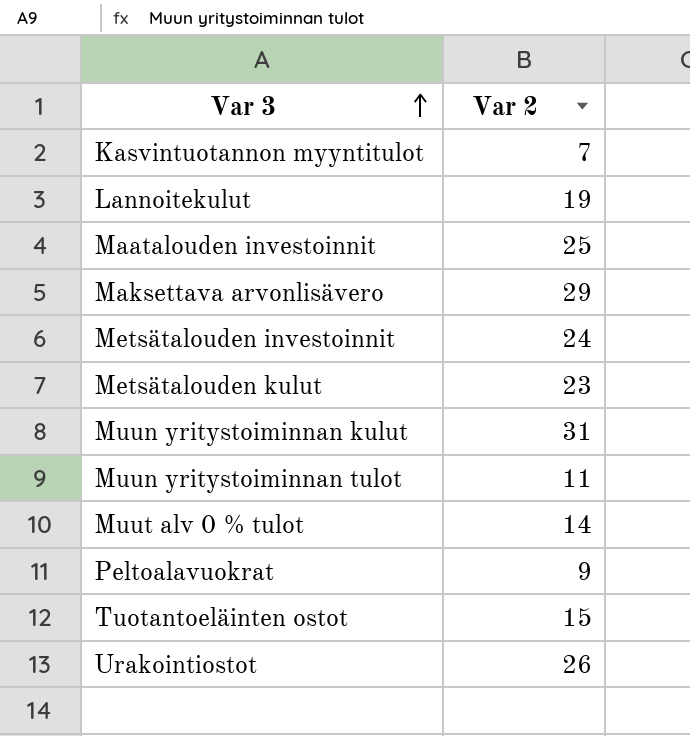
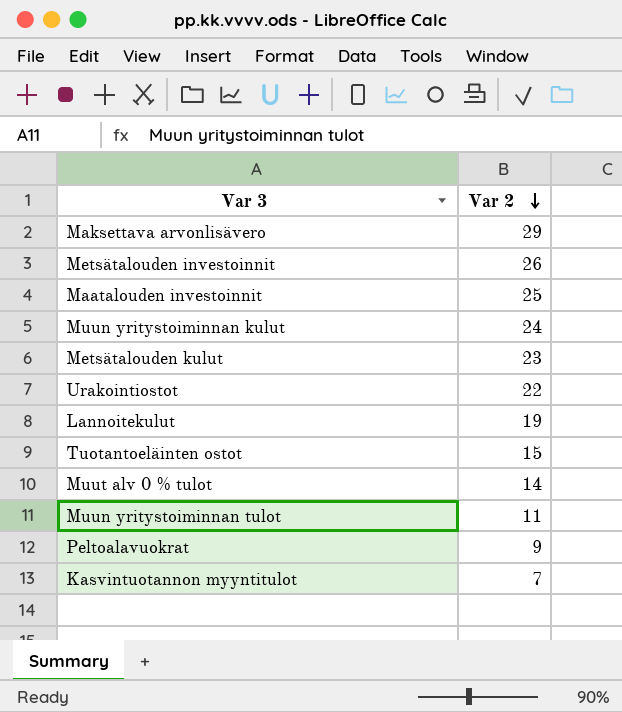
row order: Var 3 ascending -> Var 2 descending
Metsätalouden investoinnit | Var 2: 24 -> 26
Muun yritystoiminnan kulut | Var 2: 31 -> 24
Urakointiostot | Var 2: 26 -> 22

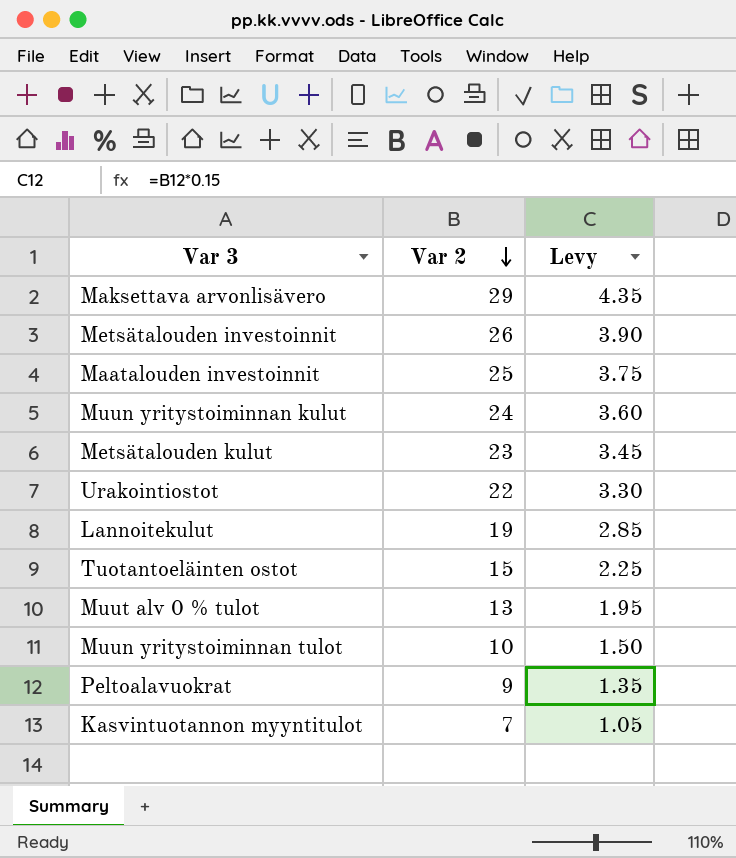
column Levy | formula: none -> [Var 2] * 0.15
Muut alv 0 % tulot | Var 2: 14 -> 13
Muun yritystoiminnan tulot | Var 2: 11 -> 10

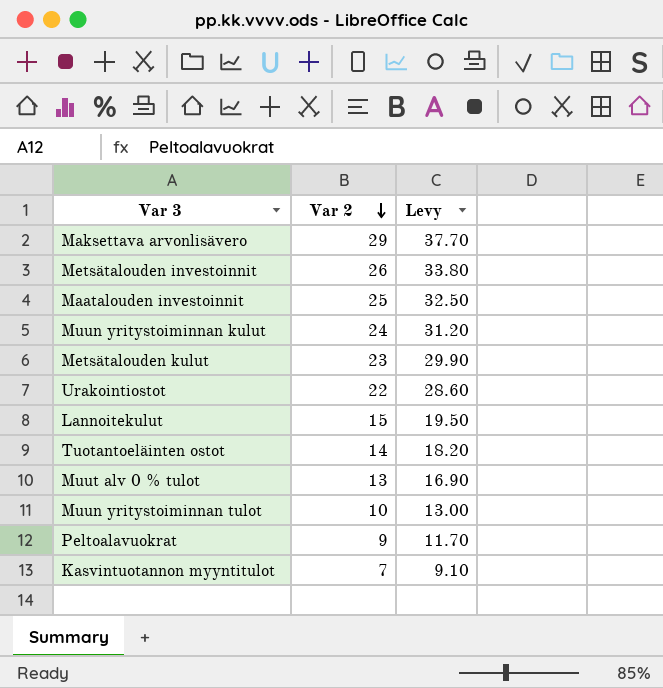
column Levy | formula: [Var 2] * 0.15 -> [Var 2] * 1.3
Lannoitekulut | Var 2: 19 -> 15
Tuotantoeläinten ostot | Var 2: 15 -> 14

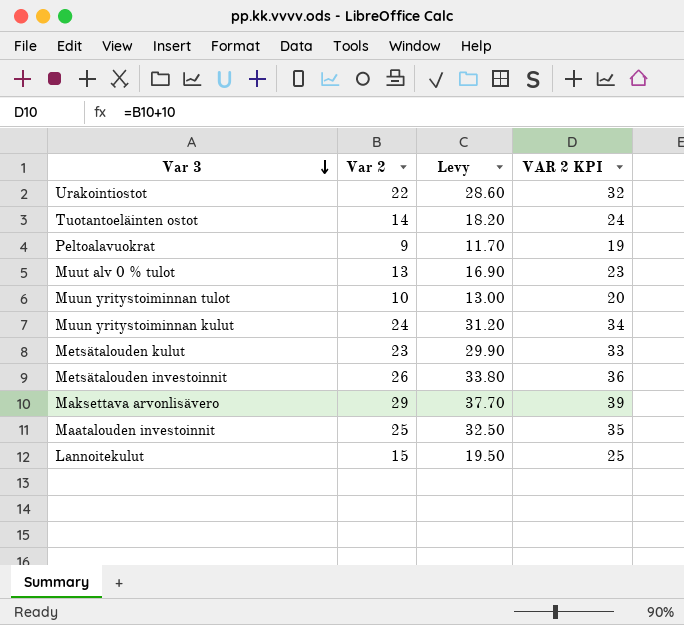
row order: Var 2 descending -> Var 3 descending
column VAR 2 KPI | formula: none -> [Var 2] + 10
row Kasvintuotannon myyntitulot: 7 | 9.10 -> none

